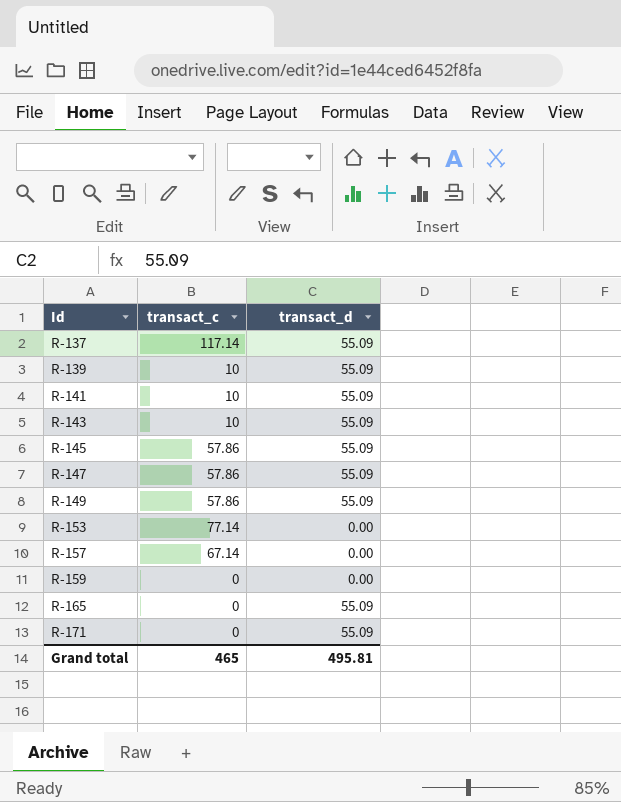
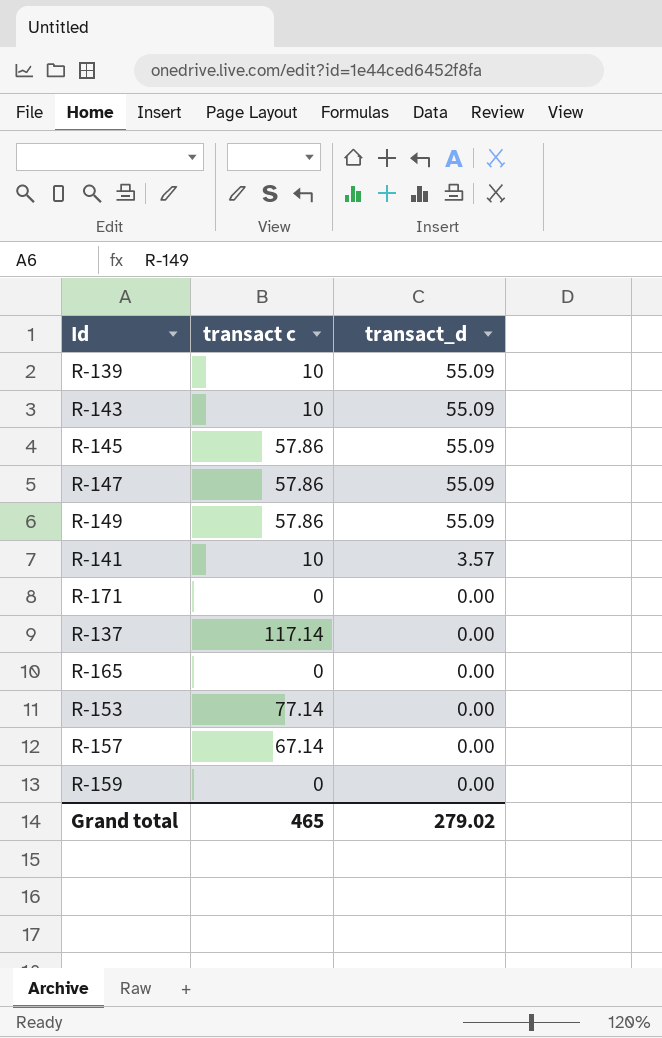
row order: Id ascending -> transact_d descending
column name: transact_c -> transact c
R-141 | transact_d: 55.09 -> 3.57
R-171 | transact_d: 55.09 -> 0.00
R-137 | transact_d: 55.09 -> 0.00
R-165 | transact_d: 55.09 -> 0.00
Grand total | transact_d: 495.81 -> 279.02

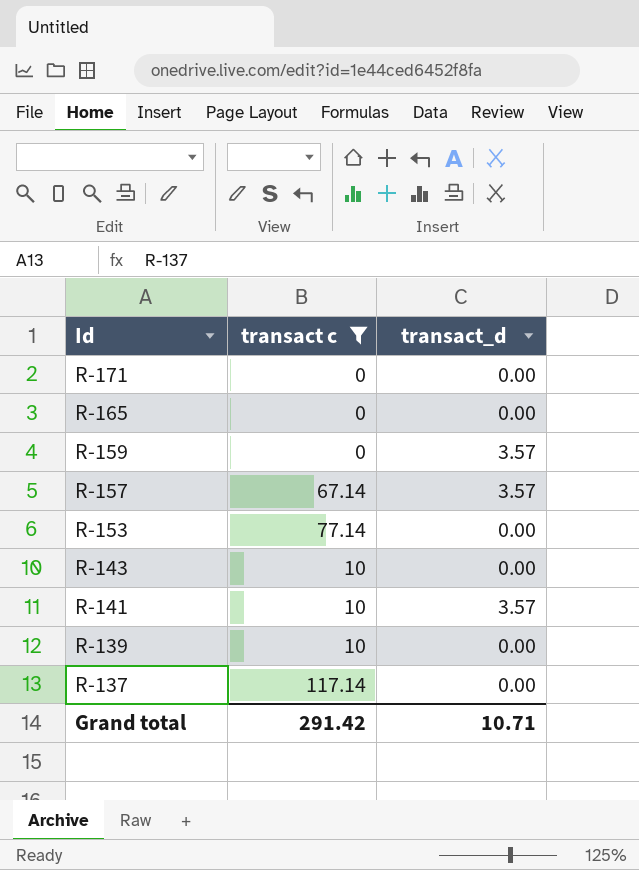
filter: none -> transact c != 57.86
row order: transact_d descending -> Id descending
R-159 | transact_d: 0.00 -> 3.57
R-157 | transact_d: 0.00 -> 3.57
R-143 | transact_d: 55.09 -> 0.00
R-139 | transact_d: 55.09 -> 0.00
Grand total | transact c: 465 -> 291.42
Grand total | transact_d: 279.02 -> 10.71

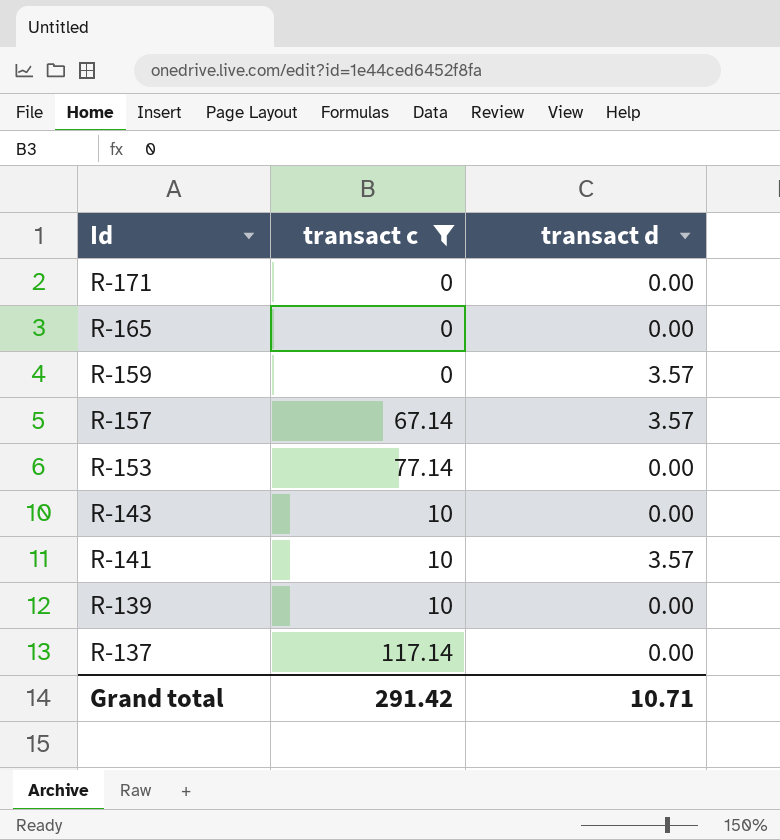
column name: transact_d -> transact d

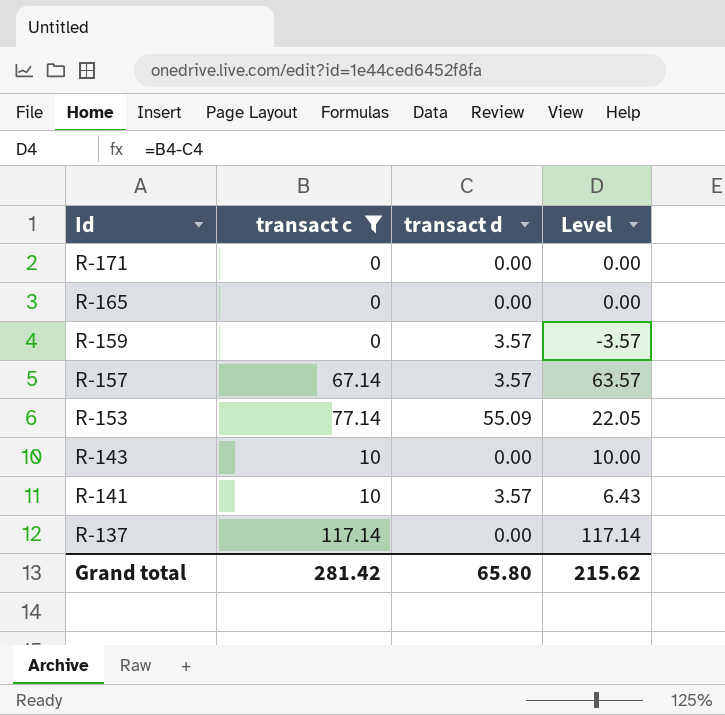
column Level | formula: none -> [transact c] - [transact d]
row R-139: 10 | 0.00 -> none
R-153 | transact d: 0.00 -> 55.09
Grand total | transact c: 291.42 -> 281.42
Grand total | transact d: 10.71 -> 65.80

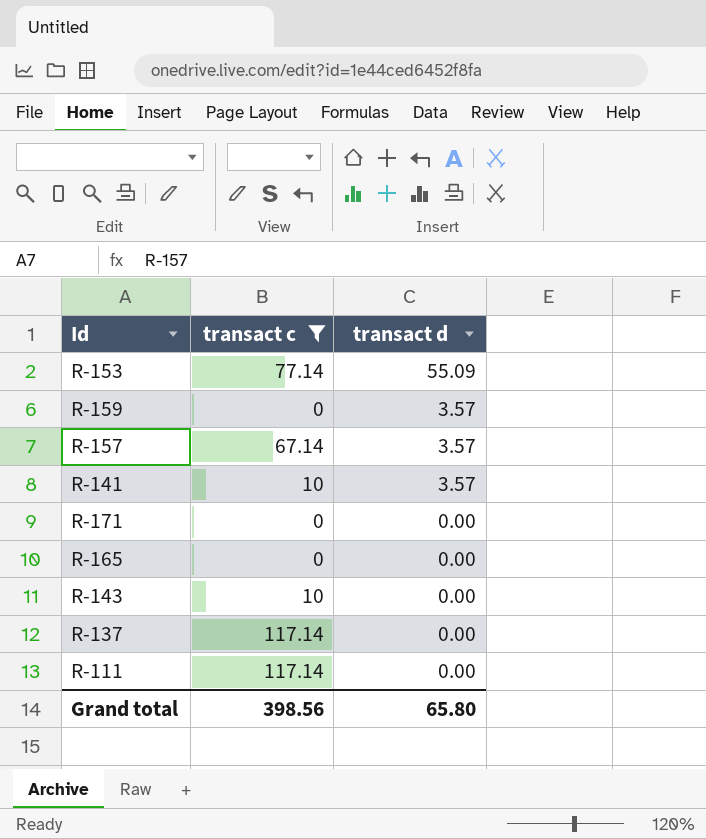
row order: Id descending -> transact d descending
column Level | formula: [transact c] - [transact d] -> none
row R-111: none -> 117.14 | 0.00
Grand total | transact c: 281.42 -> 398.56

